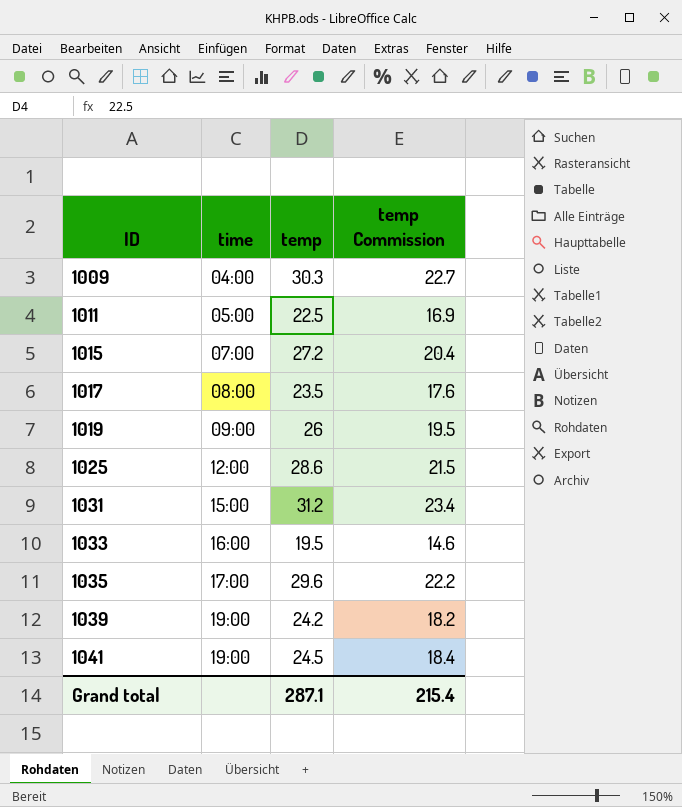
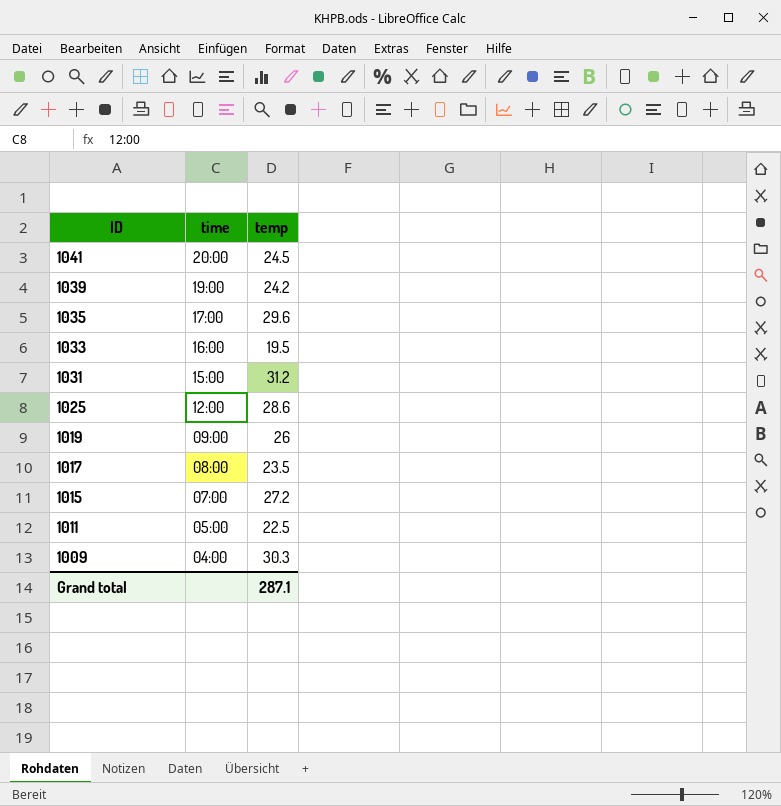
row order: ID ascending -> ID descending
column temp Commission | formula: [temp] * 0.75 -> none
1041 | time: 19:00 -> 20:00

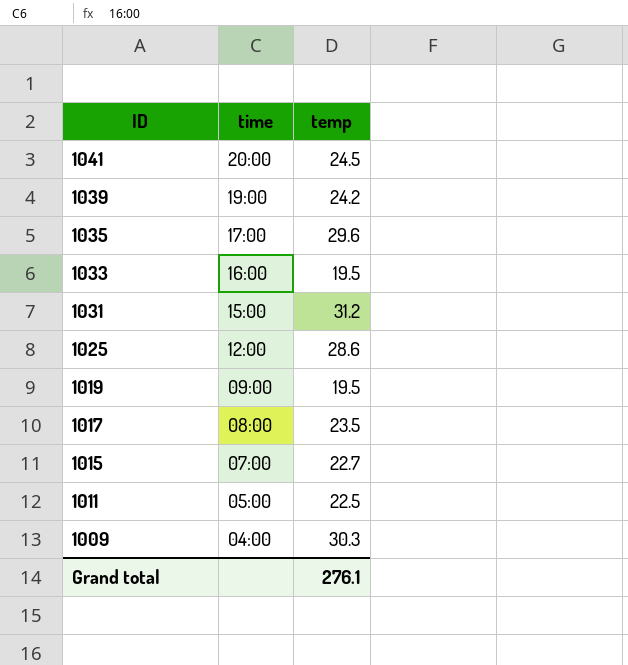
1019 | temp: 26 -> 19.5
1015 | temp: 27.2 -> 22.7
Grand total | temp: 287.1 -> 276.1

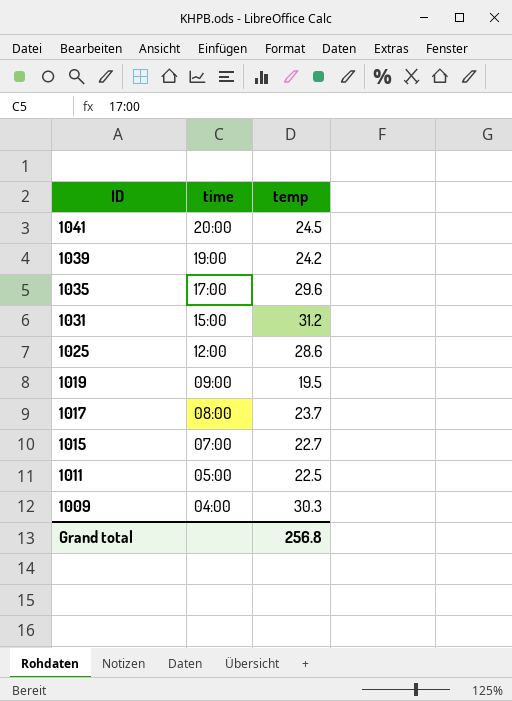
row 1033: 16:00 | 19.5 -> none
1017 | temp: 23.5 -> 23.7
Grand total | temp: 276.1 -> 256.8

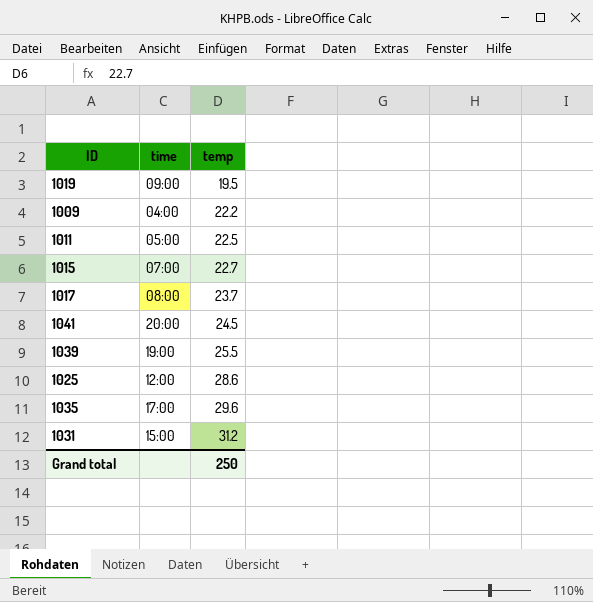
row order: ID descending -> temp ascending
1009 | temp: 30.3 -> 22.2
1039 | temp: 24.2 -> 25.5
Grand total | temp: 256.8 -> 250

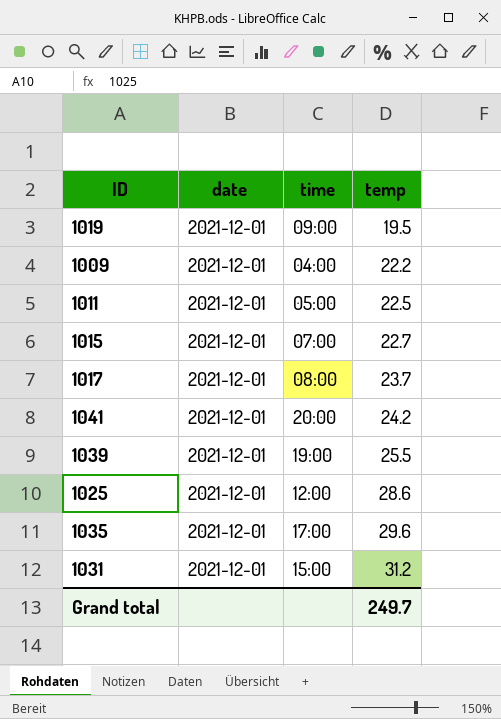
column date | position: none -> 2
1041 | temp: 24.5 -> 24.2
Grand total | temp: 250 -> 249.7

